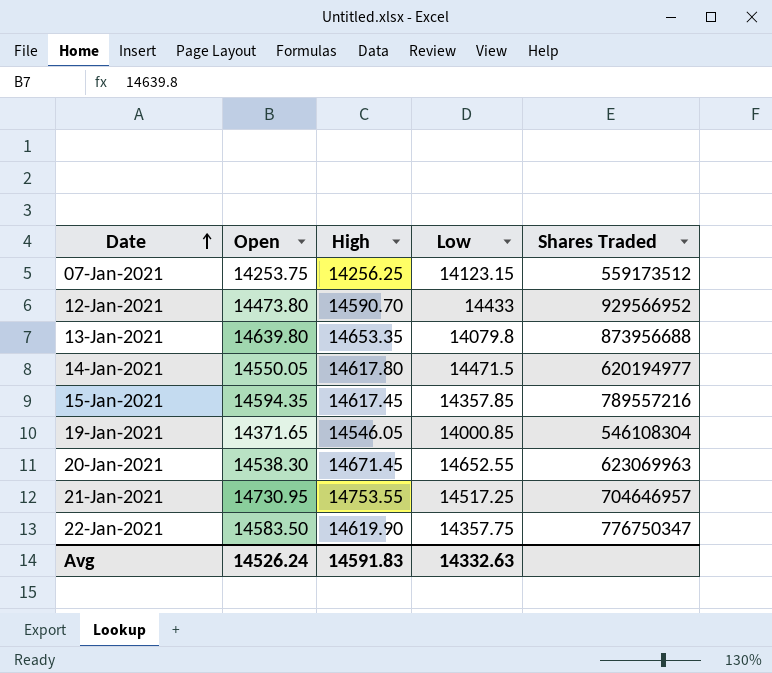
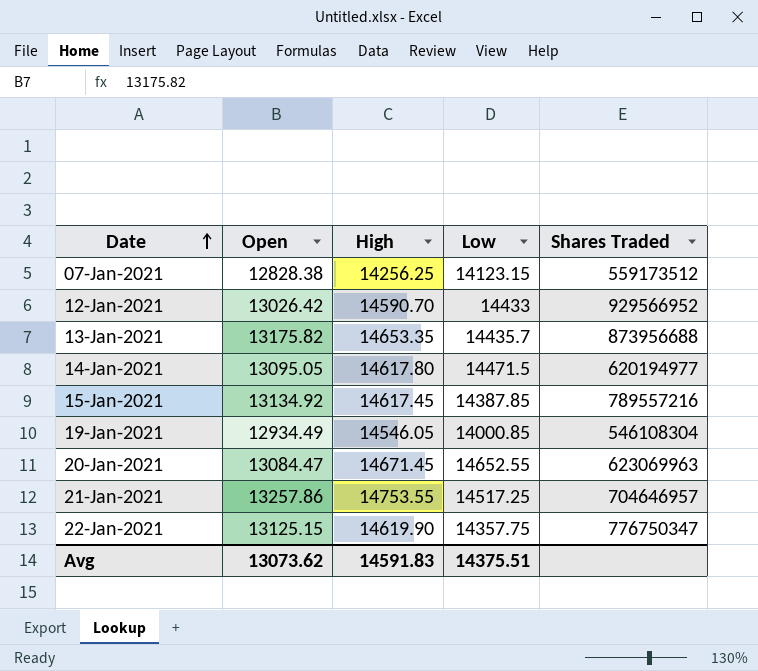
07-Jan-2021 | Open: 14253.75 -> 12828.38
12-Jan-2021 | Open: 14473.80 -> 13026.42
13-Jan-2021 | Open: 14639.80 -> 13175.82
13-Jan-2021 | Low: 14079.8 -> 14435.7
14-Jan-2021 | Open: 14550.05 -> 13095.05
15-Jan-2021 | Open: 14594.35 -> 13134.92
15-Jan-2021 | Low: 14357.85 -> 14387.85
19-Jan-2021 | Open: 14371.65 -> 12934.49
20-Jan-2021 | Open: 14538.30 -> 13084.47
21-Jan-2021 | Open: 14730.95 -> 13257.86
22-Jan-2021 | Open: 14583.50 -> 13125.15
Avg | Open: 14526.24 -> 13073.62
Avg | Low: 14332.63 -> 14375.51

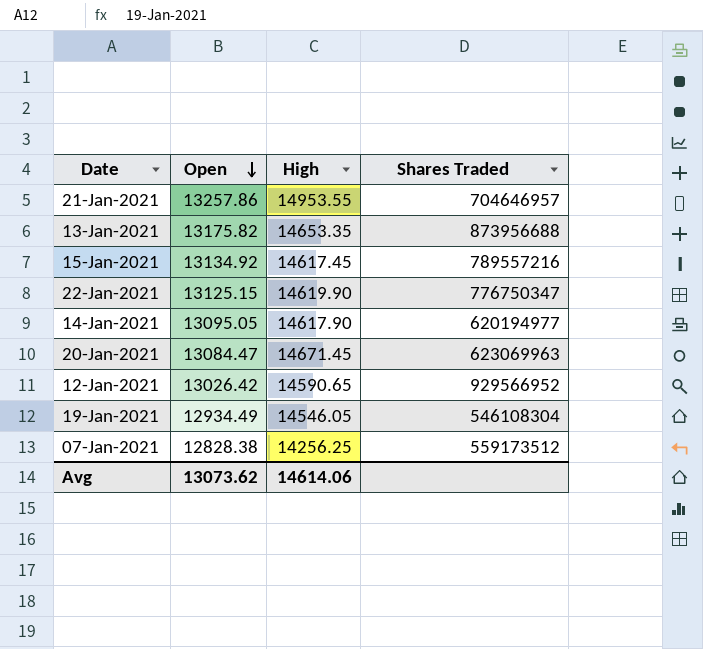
row order: Date ascending -> Open descending
column Low | position: 4 -> none
21-Jan-2021 | High: 14753.55 -> 14953.55
14-Jan-2021 | High: 14617.80 -> 14617.90
12-Jan-2021 | High: 14590.70 -> 14590.65
Avg | High: 14591.83 -> 14614.06

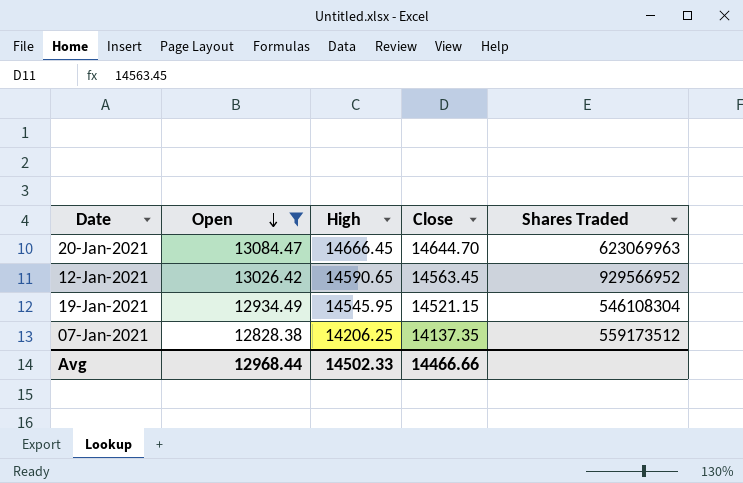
filter: none -> Open <= 13084.47
column Close | position: none -> 4
20-Jan-2021 | High: 14671.45 -> 14666.45
19-Jan-2021 | High: 14546.05 -> 14545.95
07-Jan-2021 | High: 14256.25 -> 14206.25
Avg | Open: 13073.62 -> 12968.44
Avg | High: 14614.06 -> 14502.33

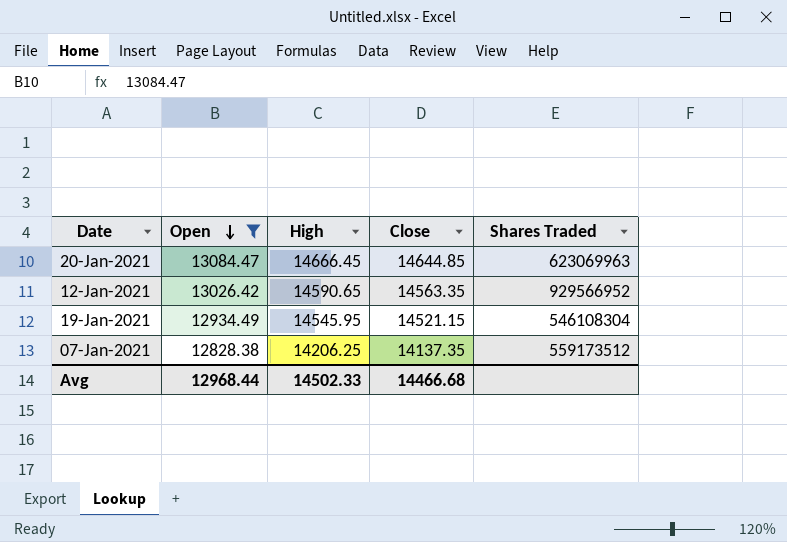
20-Jan-2021 | Close: 14644.70 -> 14644.85
12-Jan-2021 | Close: 14563.45 -> 14563.35
Avg | Close: 14466.66 -> 14466.68

